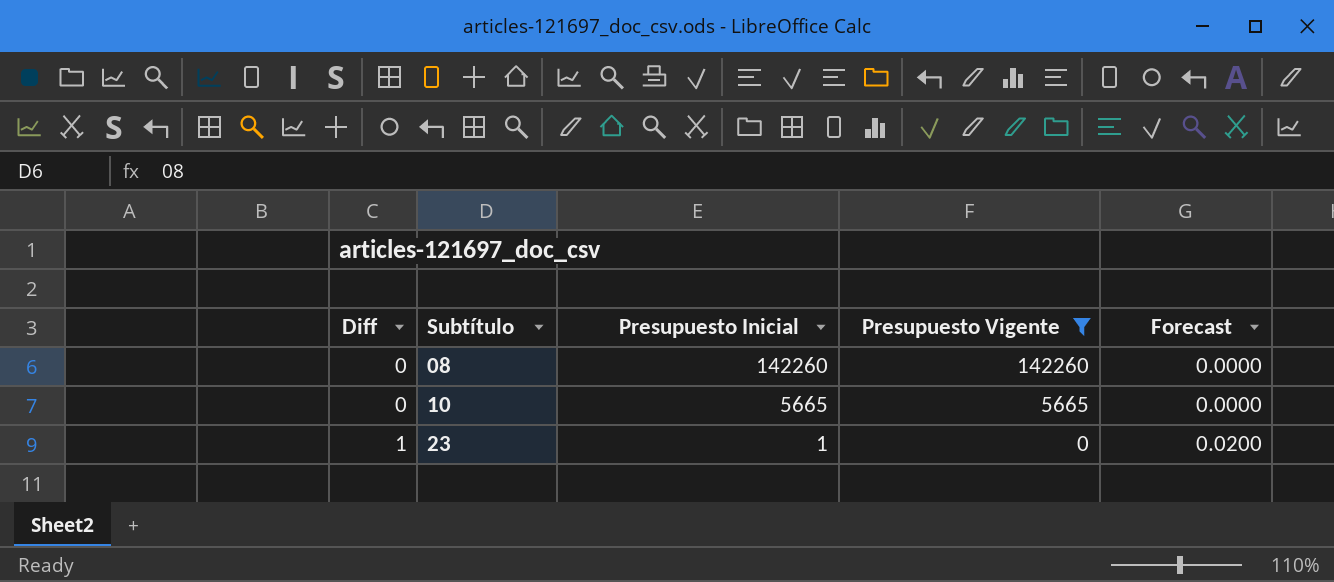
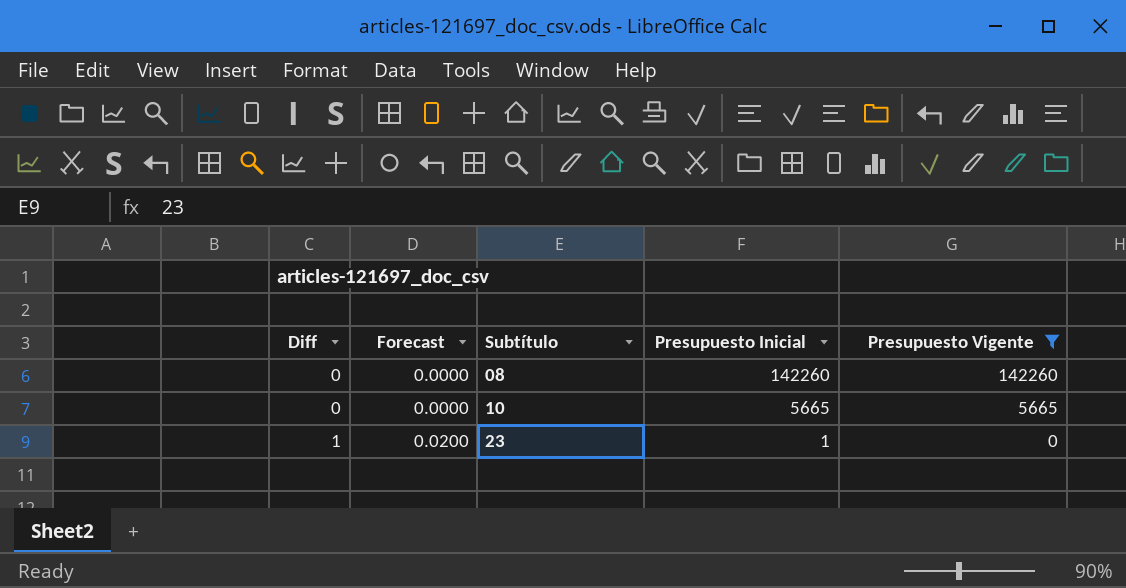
column Forecast | position: 5 -> 2

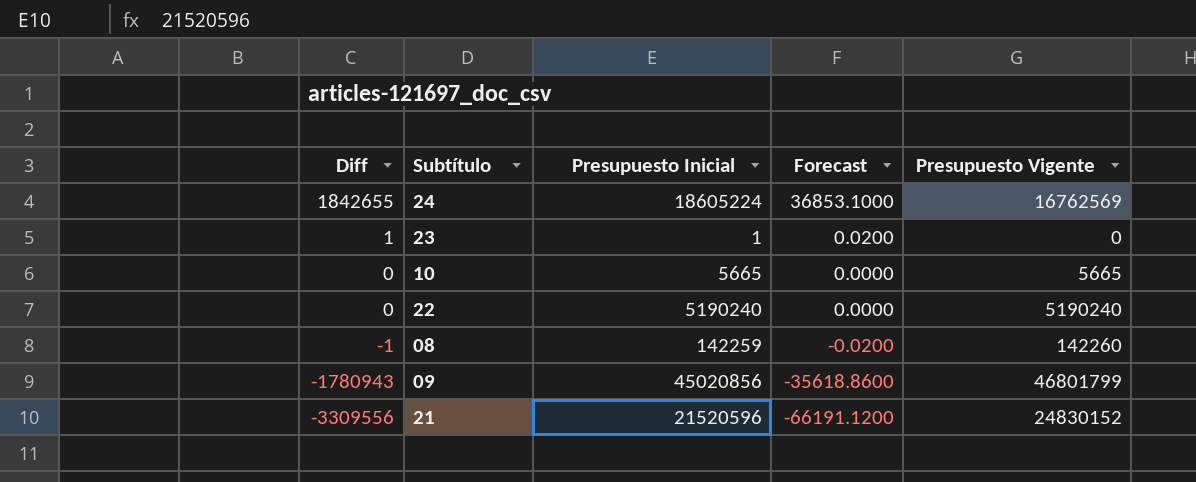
filter: Presupuesto Vigente <= 142260 -> none
row order: Diff ascending -> Diff descending
column Forecast | position: 2 -> 4
08 | Diff: 0 -> -1
08 | Presupuesto Inicial: 142260 -> 142259
08 | Forecast: 0.0000 -> -0.0200

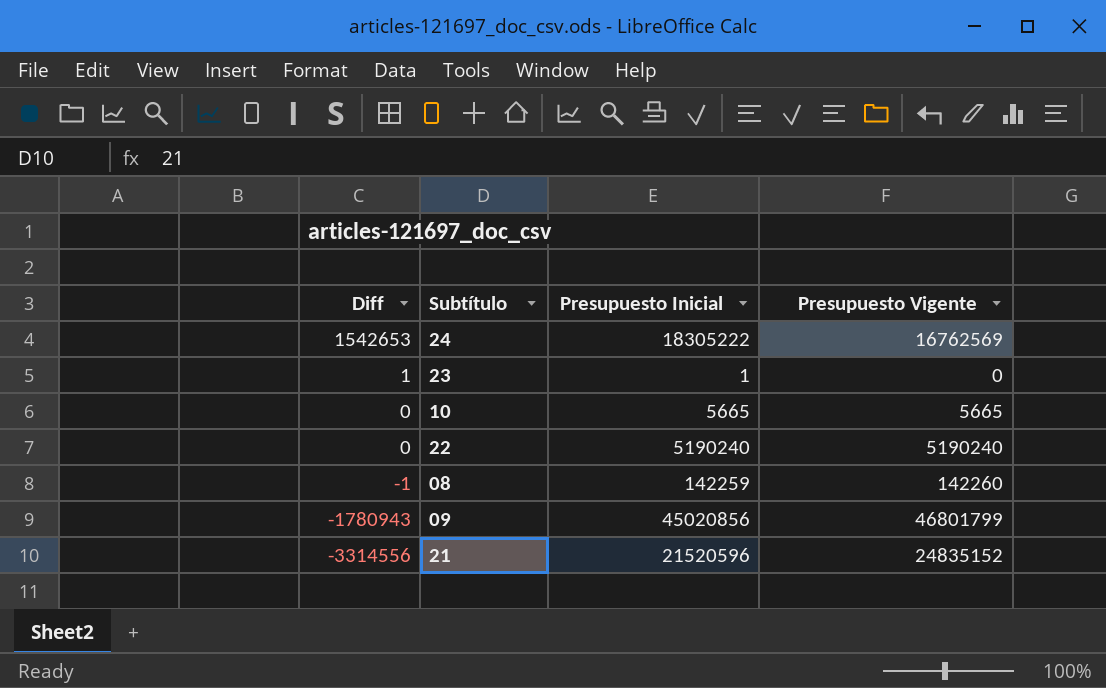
column Forecast | formula: [Diff] * 0.02 -> none
24 | Diff: 1842655 -> 1542653
24 | Presupuesto Inicial: 18605224 -> 18305222
21 | Diff: -3309556 -> -3314556
21 | Presupuesto Vigente: 24830152 -> 24835152

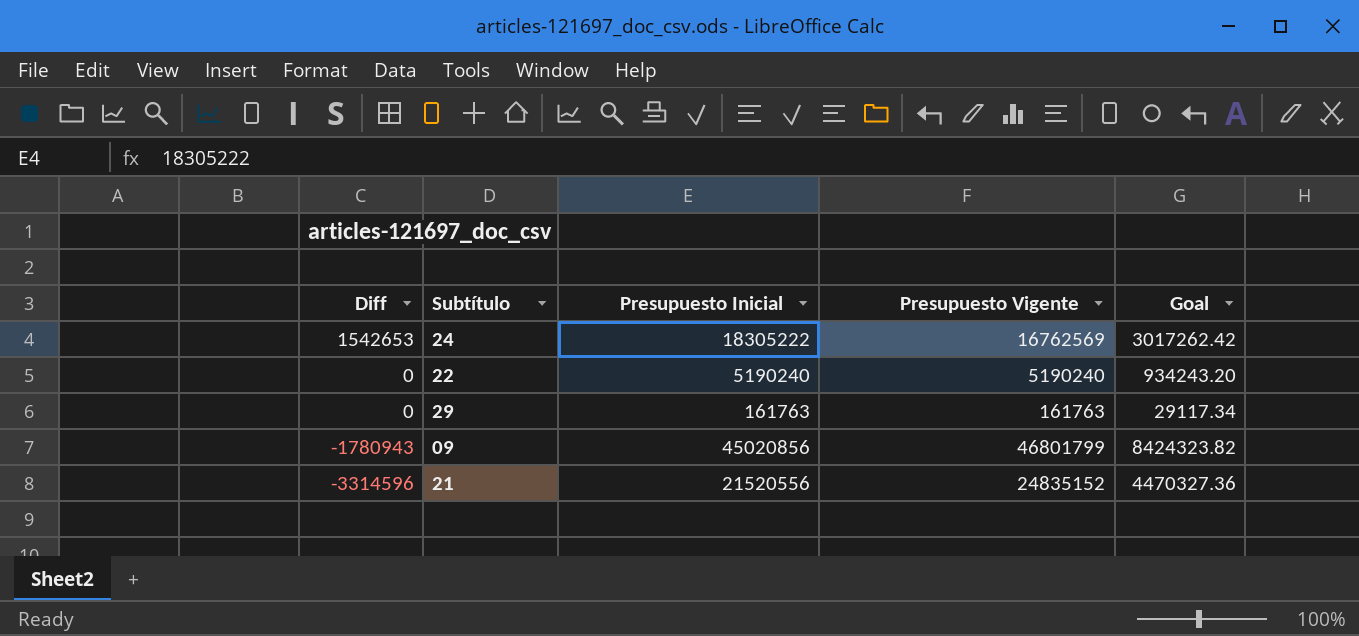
column Goal | formula: none -> [Presupuesto Vigente] * 0.18
row 23: 1 | 1 | 0 -> none
row 10: 0 | 5665 | 5665 -> none
row 08: -1 | 142259 | 142260 -> none
row 29: none -> 0 | 161763 | 161763 | 29117.34
21 | Diff: -3314556 -> -3314596
21 | Presupuesto Inicial: 21520596 -> 21520556

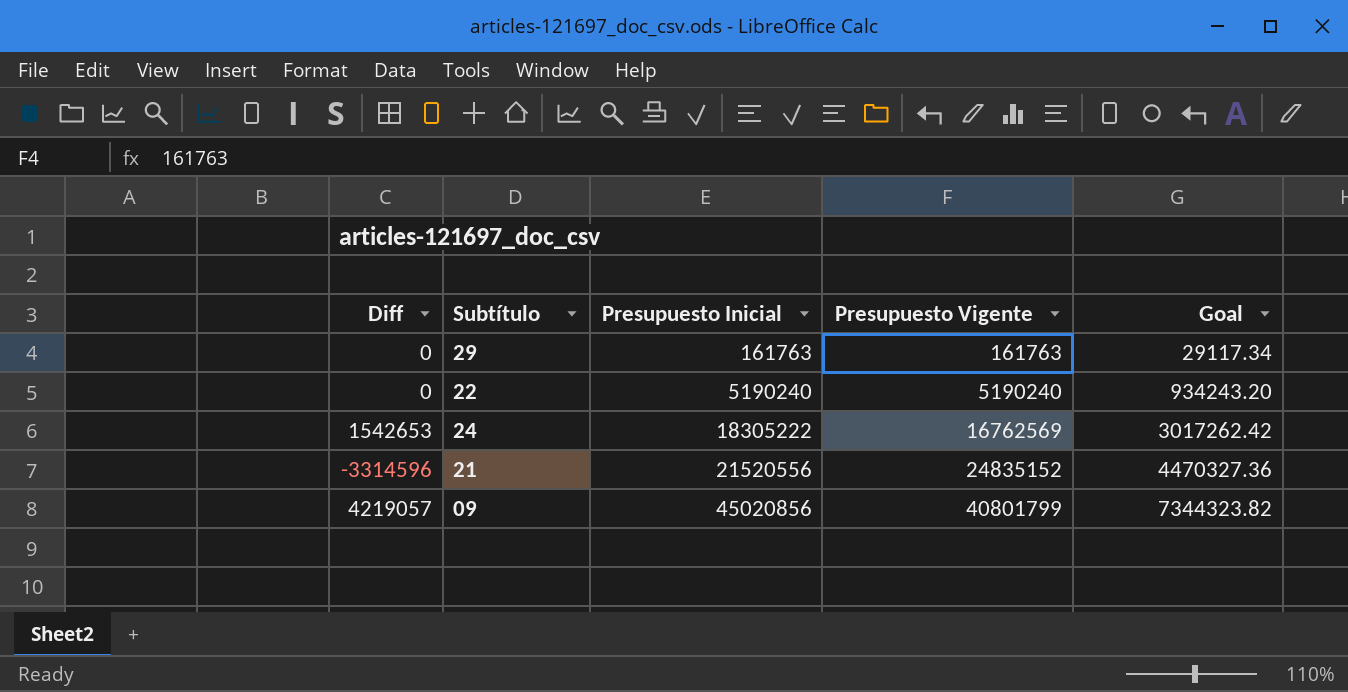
row order: Diff descending -> Presupuesto Inicial ascending
09 | Diff: -1780943 -> 4219057
09 | Presupuesto Vigente: 46801799 -> 40801799
09 | Goal: 8424323.82 -> 7344323.82

